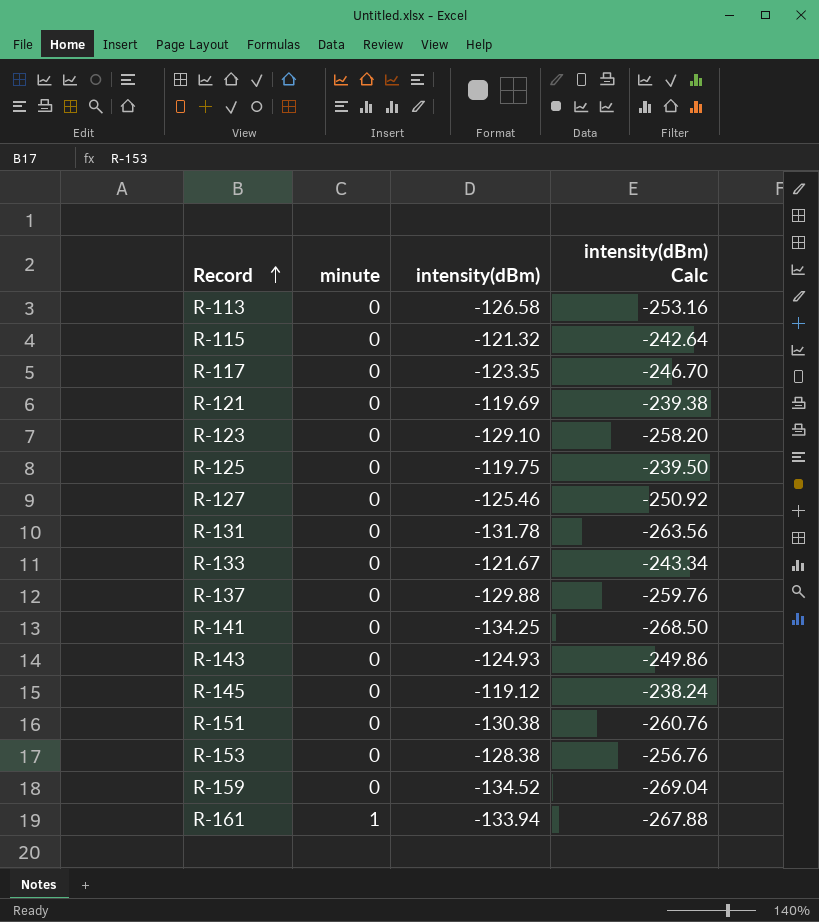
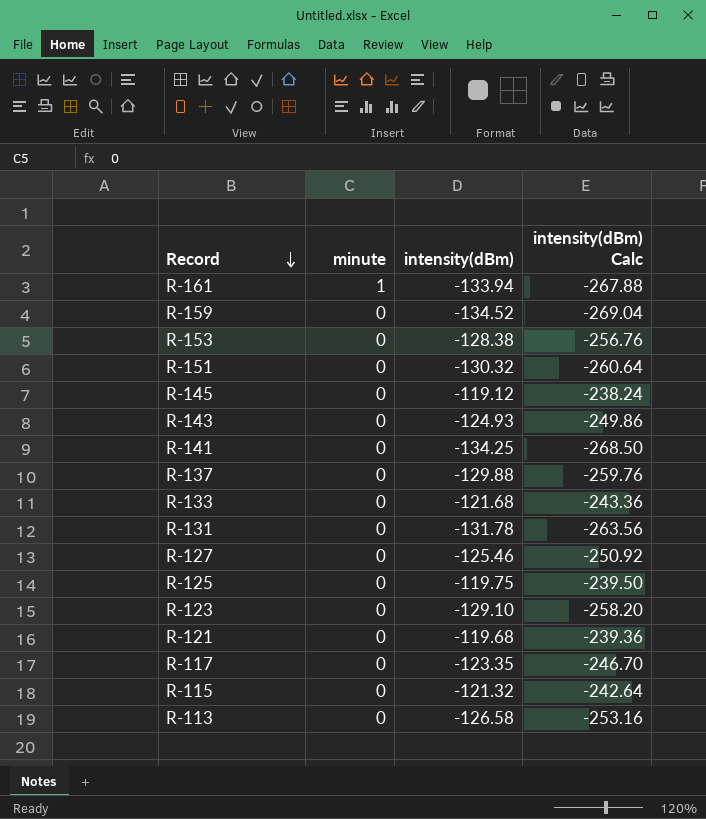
row order: Record ascending -> Record descending
R-151 | intensity(dBm): -130.38 -> -130.32
R-151 | intensity(dBm) Calc: -260.76 -> -260.64
R-133 | intensity(dBm): -121.67 -> -121.68
R-133 | intensity(dBm) Calc: -243.34 -> -243.36
R-121 | intensity(dBm): -119.69 -> -119.68
R-121 | intensity(dBm) Calc: -239.38 -> -239.36

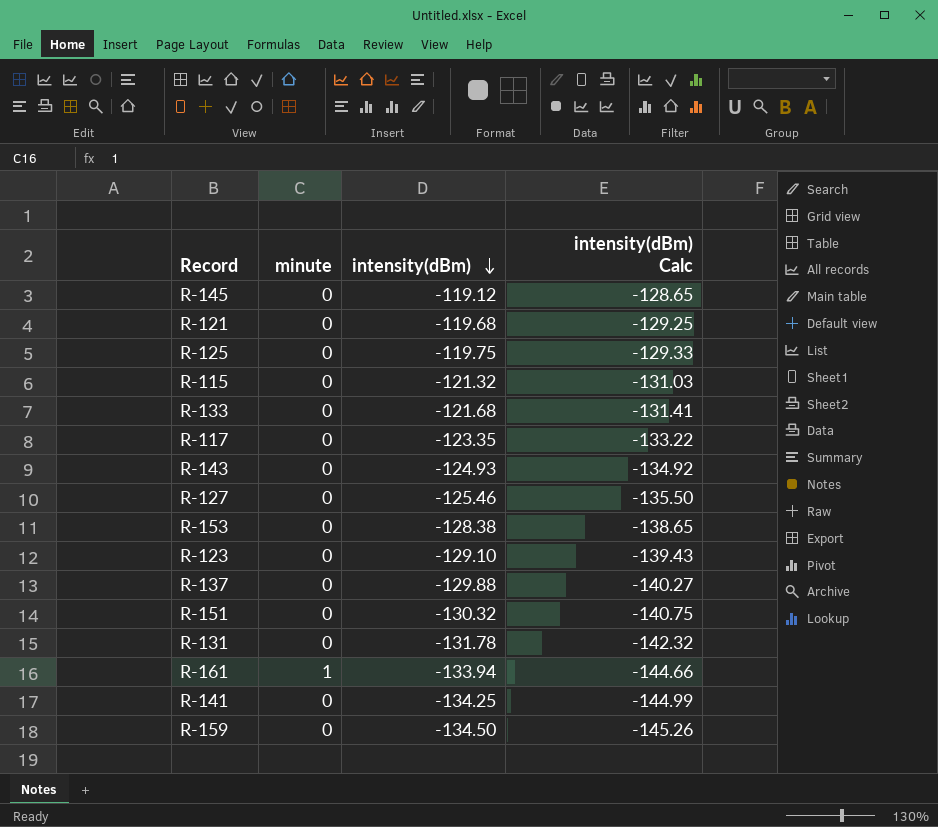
row order: Record descending -> intensity(dBm) descending
column intensity(dBm) Calc | formula: [intensity(dBm)] * 2 -> [intensity(dBm)] * 1.08
row R-113: 0 | -126.58 | -253.16 -> none
R-159 | intensity(dBm): -134.52 -> -134.50

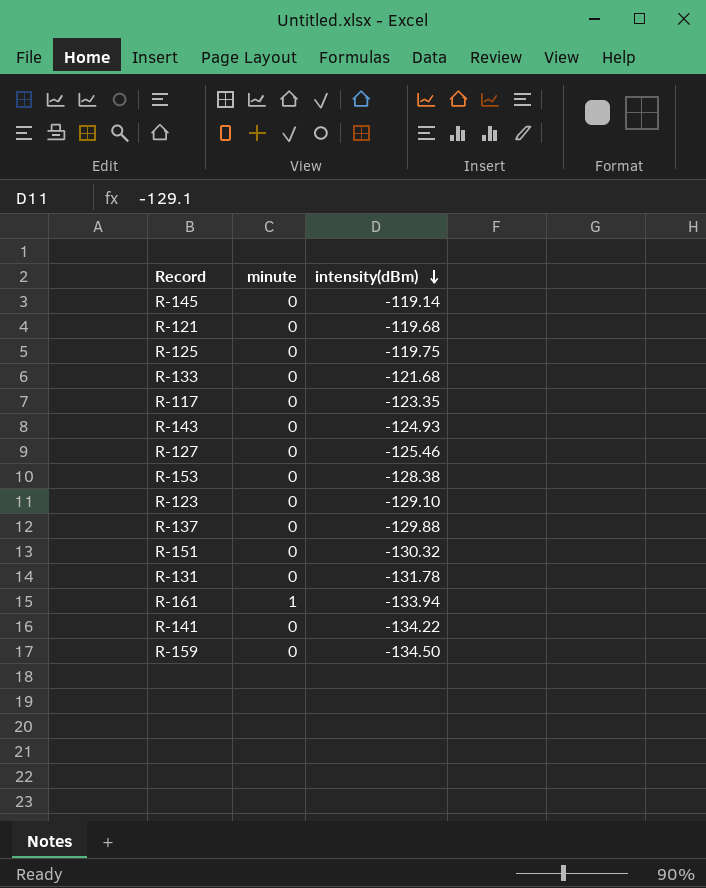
column intensity(dBm) Calc | formula: [intensity(dBm)] * 1.08 -> none
row R-115: 0 | -121.32 | -131.03 -> none
R-145 | intensity(dBm): -119.12 -> -119.14
R-141 | intensity(dBm): -134.25 -> -134.22

